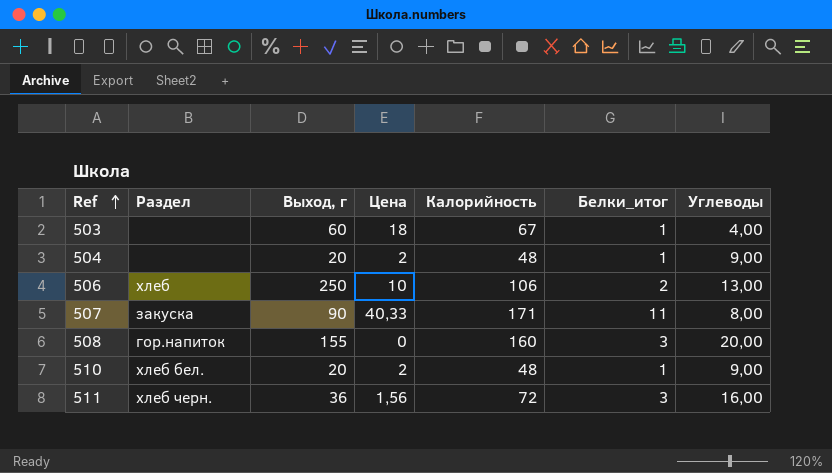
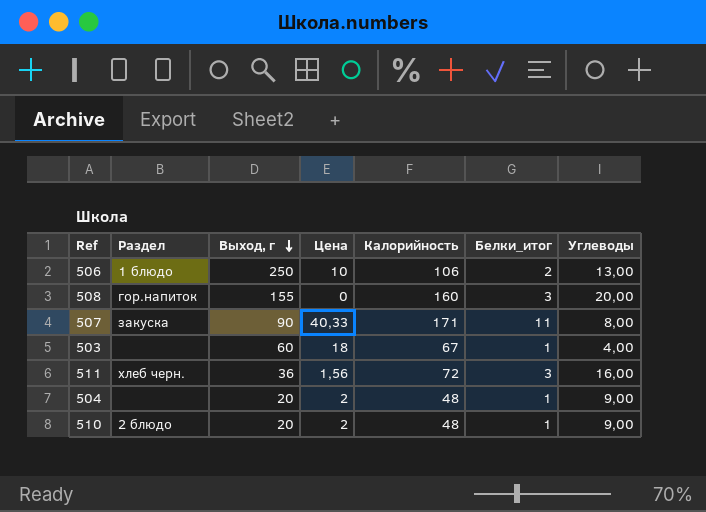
row order: Ref ascending -> Выход, г descending
506 | Раздел: хлеб -> 1 блюдо
510 | Раздел: хлеб бел. -> 2 блюдо

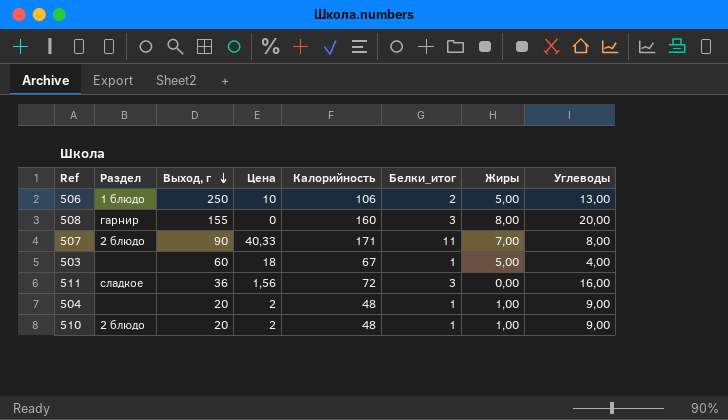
column Жиры | position: none -> 7
508 | Раздел: гор.напиток -> гарнир
507 | Раздел: закуска -> 2 блюдо
511 | Раздел: хлеб черн. -> сладкое

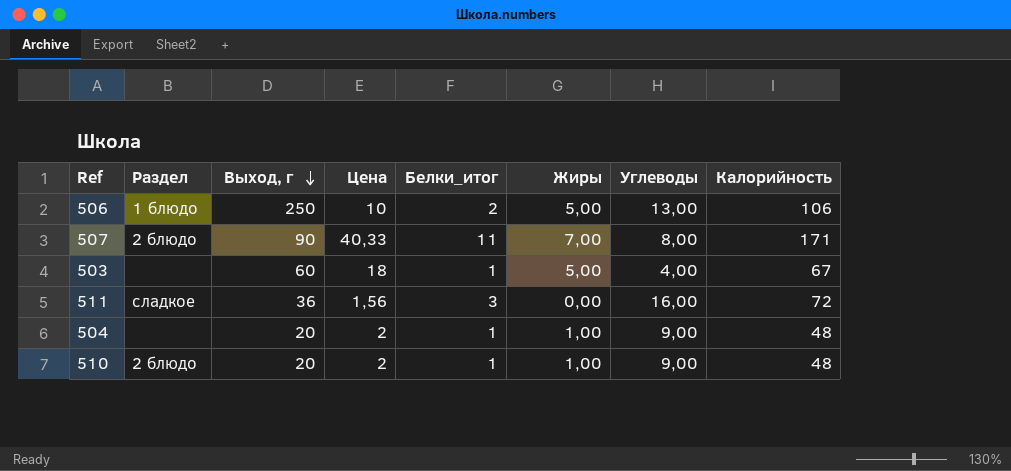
column Калорийность | position: 5 -> 8
row 508: гарнир | 155 | 0 | 160 | 3 | 8,00 | 20,00 -> none

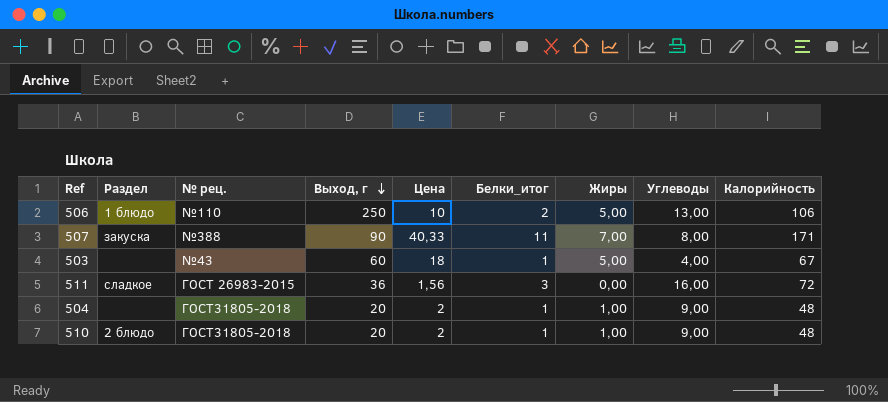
column № рец. | position: none -> 3
507 | Раздел: 2 блюдо -> закуска

